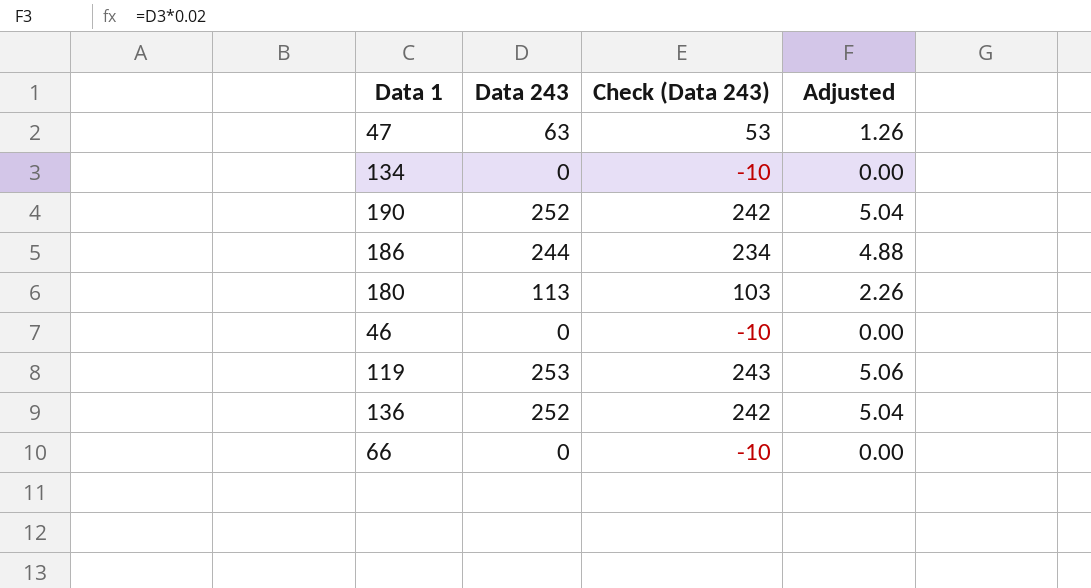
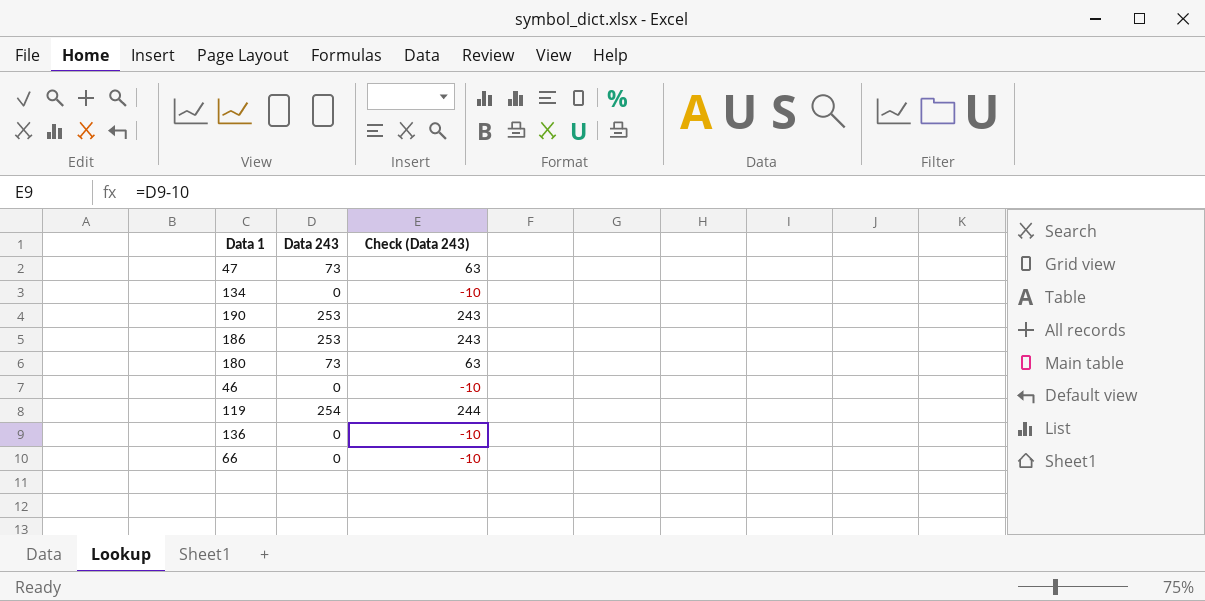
column Adjusted | formula: [Data 243] * 0.02 -> none
47 | Data 243: 63 -> 73
47 | Check (Data 243): 53 -> 63
190 | Data 243: 252 -> 253
190 | Check (Data 243): 242 -> 243
186 | Data 243: 244 -> 253
186 | Check (Data 243): 234 -> 243
180 | Data 243: 113 -> 73
180 | Check (Data 243): 103 -> 63
119 | Data 243: 253 -> 254
119 | Check (Data 243): 243 -> 244
136 | Data 243: 252 -> 0
136 | Check (Data 243): 242 -> -10

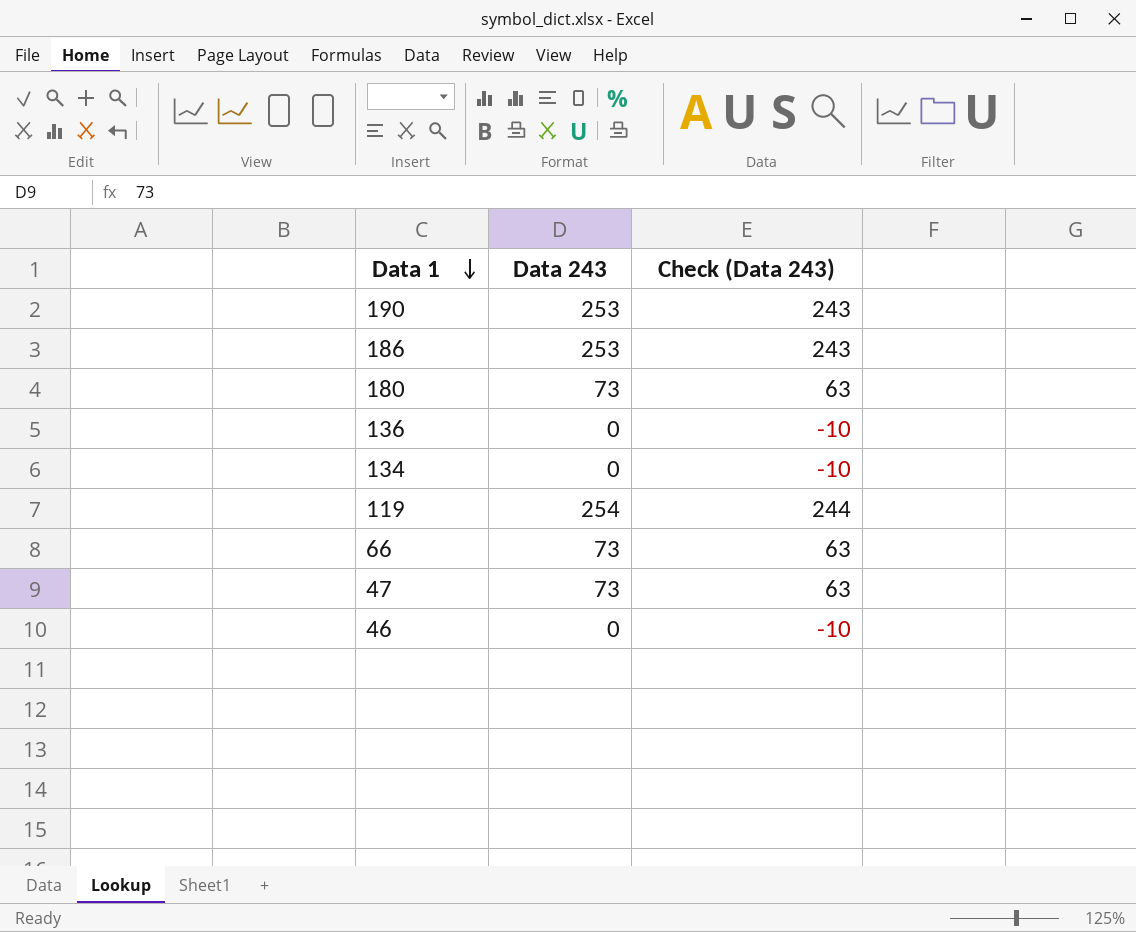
row order: none -> Data 1 descending
66 | Data 243: 0 -> 73
66 | Check (Data 243): -10 -> 63

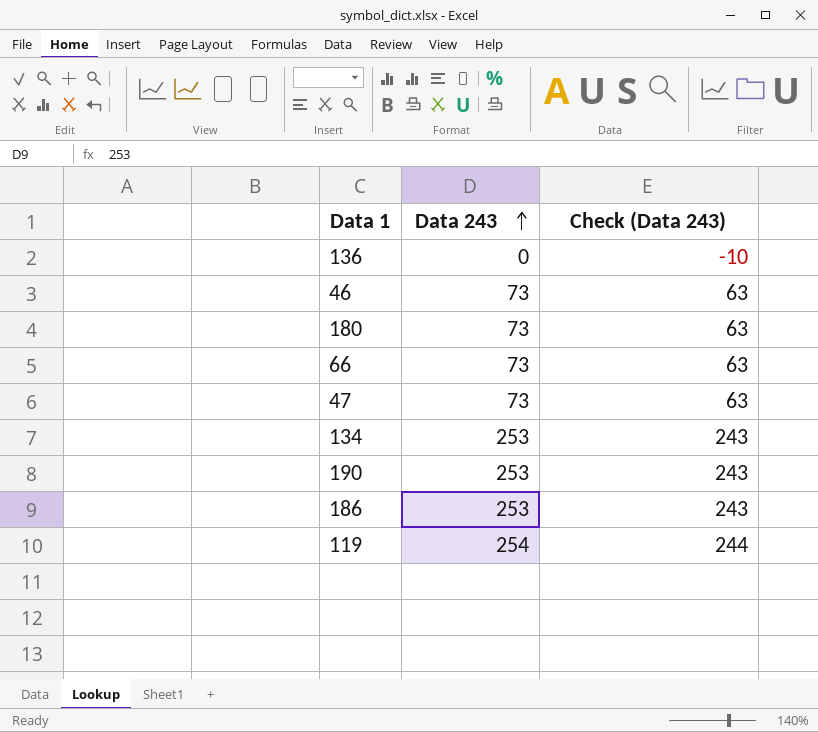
row order: Data 1 descending -> Data 243 ascending
46 | Data 243: 0 -> 73
46 | Check (Data 243): -10 -> 63
134 | Data 243: 0 -> 253
134 | Check (Data 243): -10 -> 243

